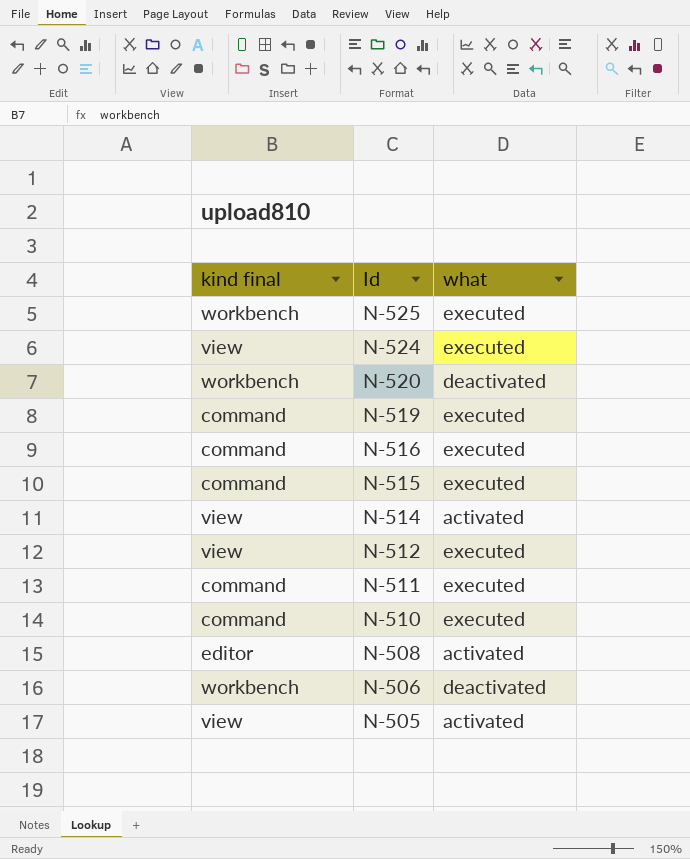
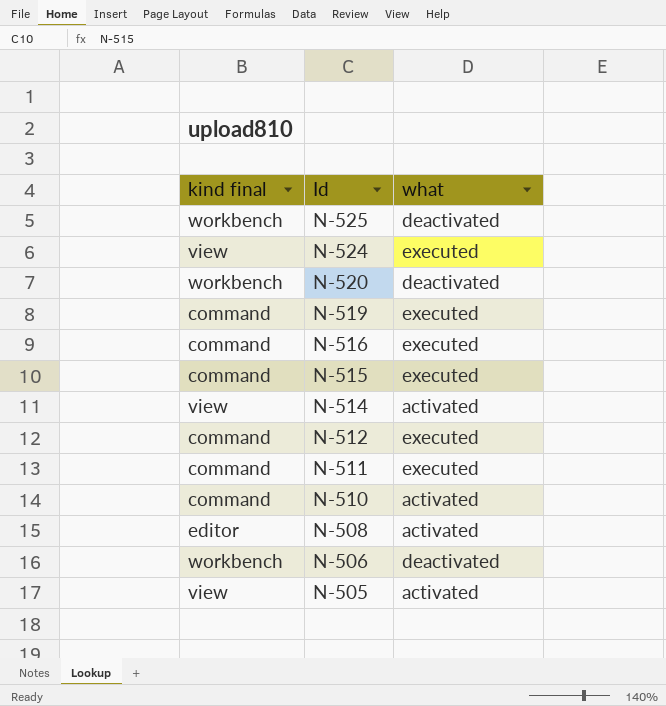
N-525 | what: executed -> deactivated
N-512 | kind final: view -> command
N-510 | what: executed -> activated

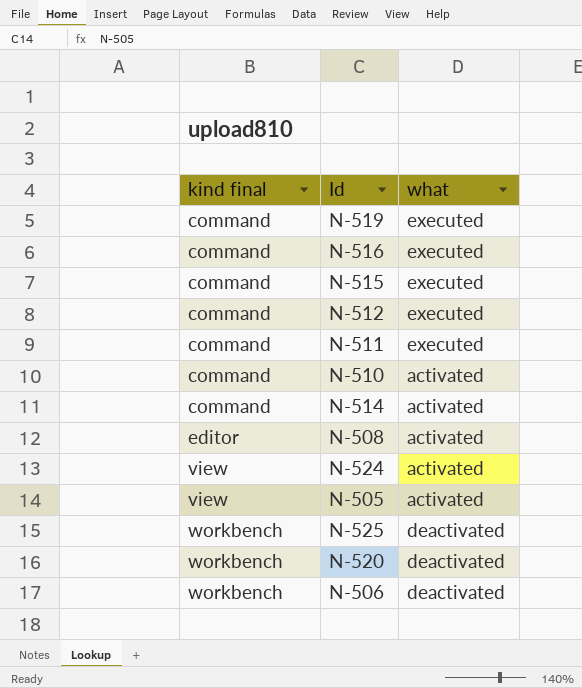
row order: Id descending -> kind final ascending
N-514 | kind final: view -> command
N-524 | what: executed -> activated

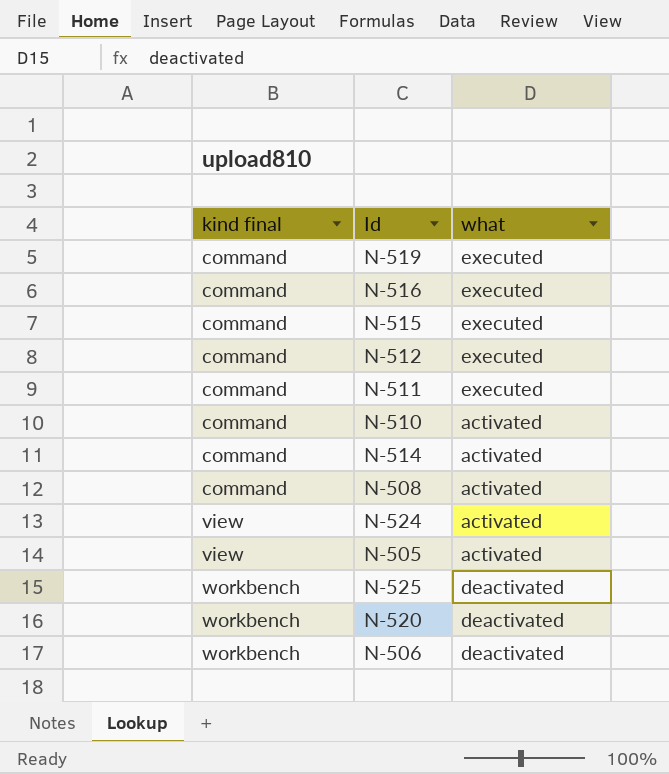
N-508 | kind final: editor -> command

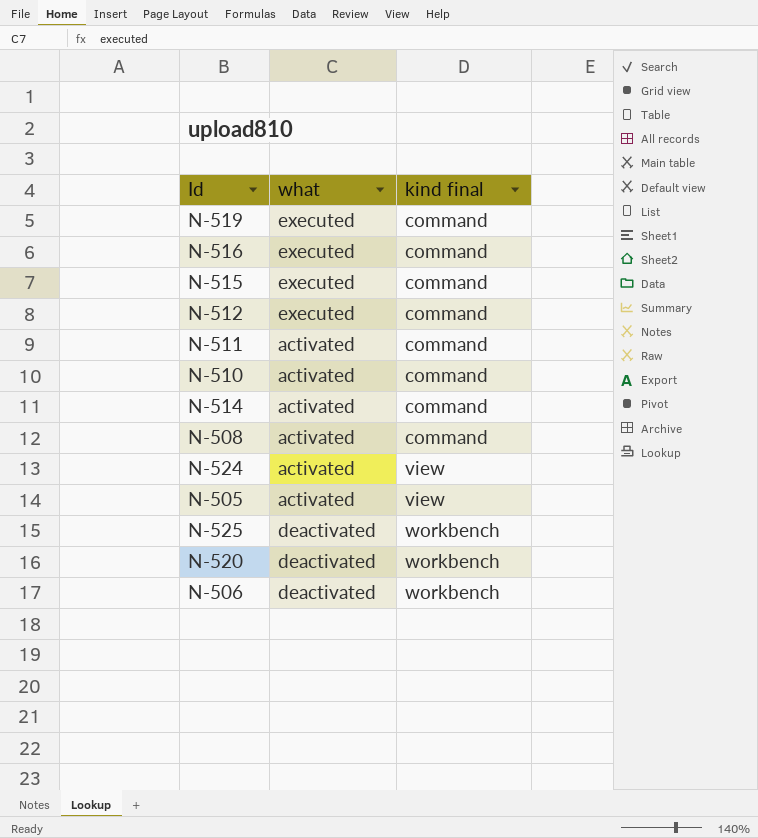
column kind final | position: 1 -> 3
N-511 | what: executed -> activated

